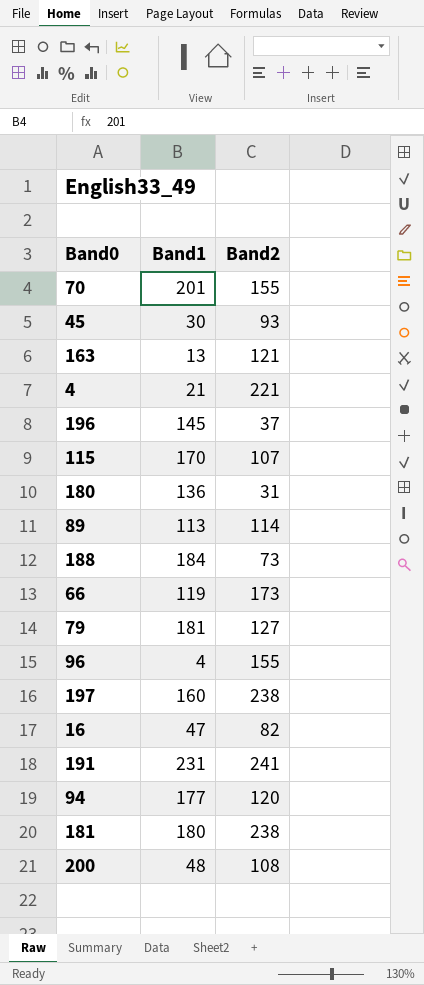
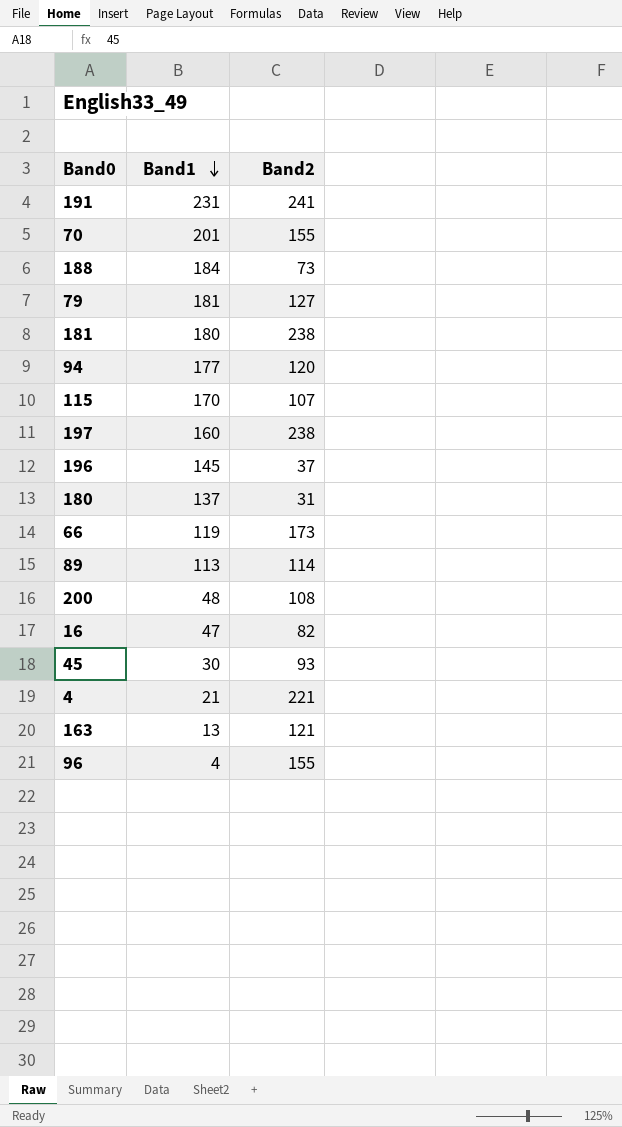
row order: none -> Band1 descending
180 | Band1: 136 -> 137

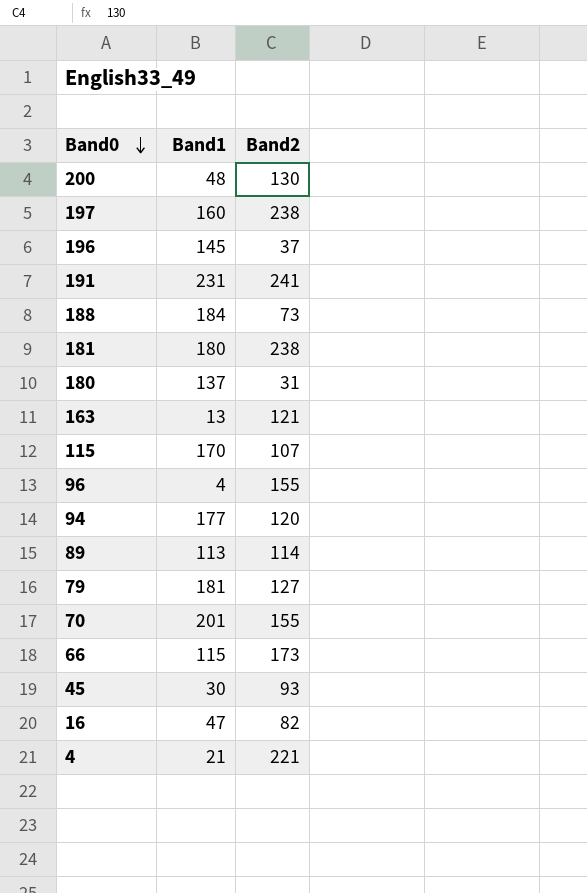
row order: Band1 descending -> Band0 descending
200 | Band2: 108 -> 130
66 | Band1: 119 -> 115

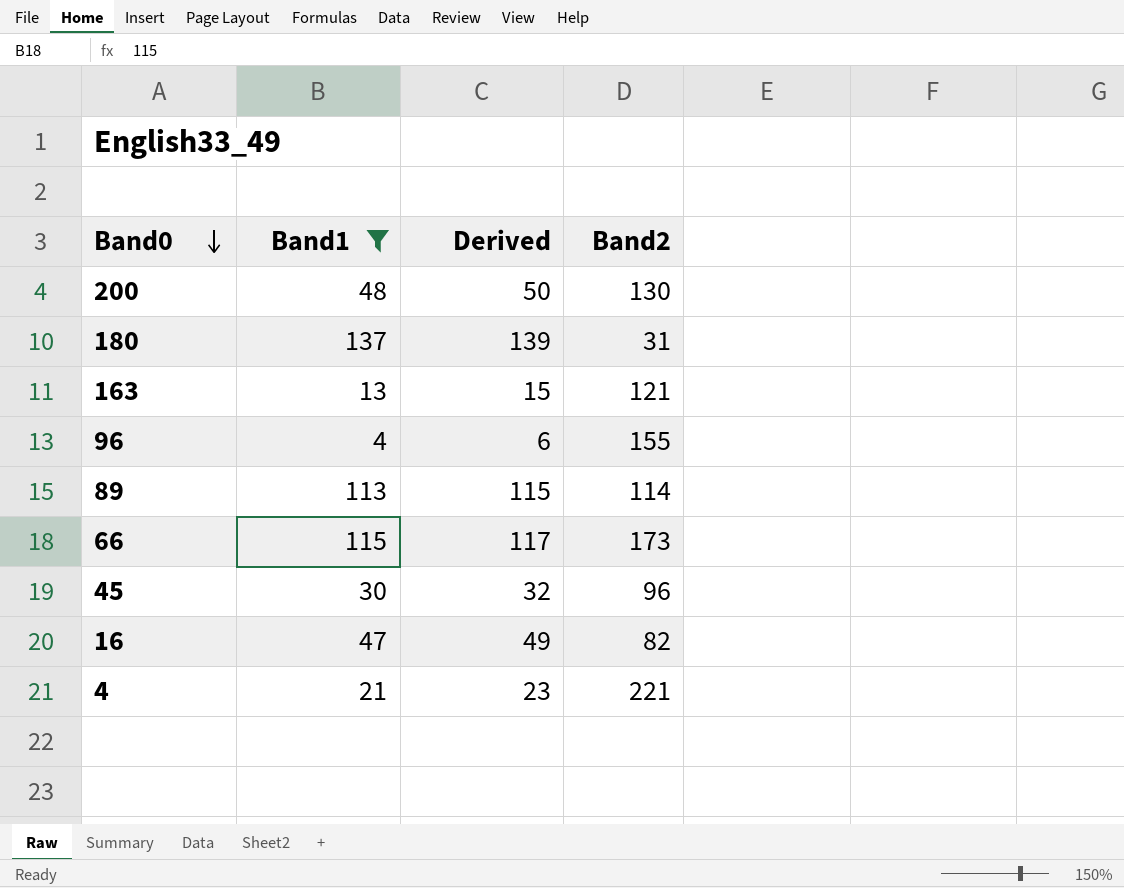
filter: none -> Band1 <= 137
column Derived | formula: none -> [Band1] + 2
45 | Band2: 93 -> 96

